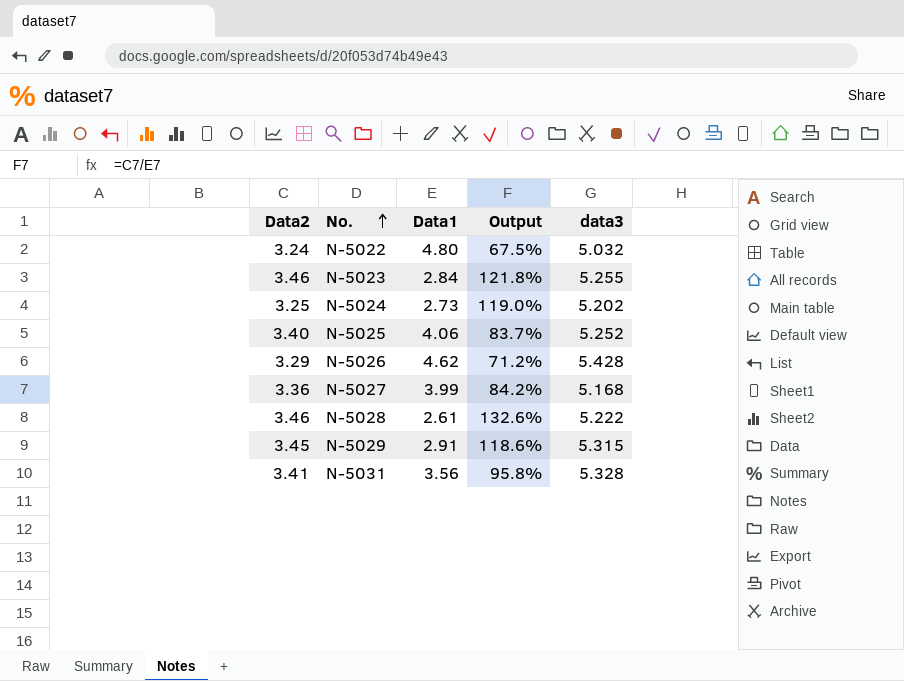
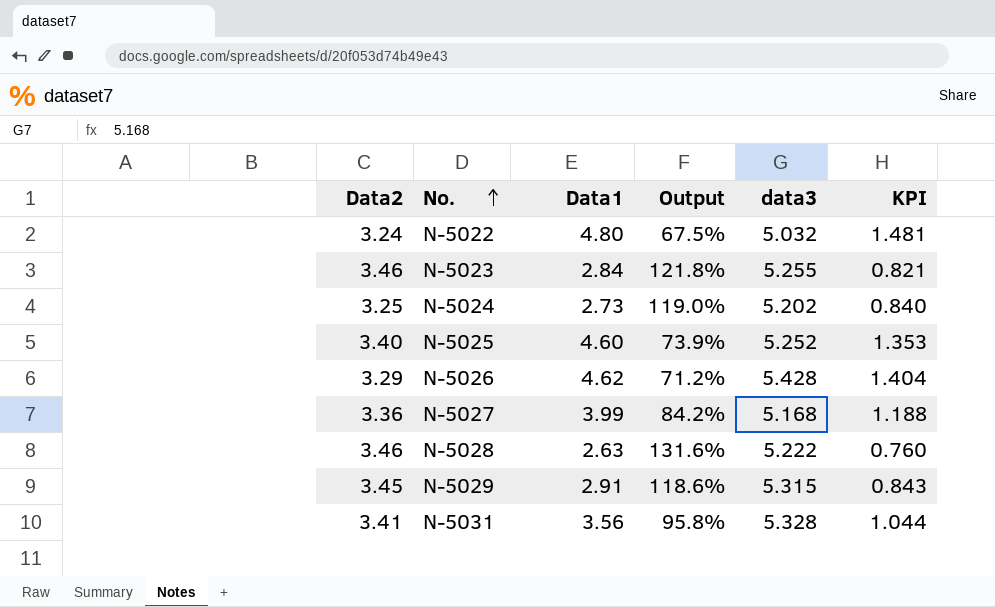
column KPI | formula: none -> [Data1] / [Data2]
N-5025 | Data1: 4.06 -> 4.60
N-5025 | Output: 83.7% -> 73.9%
N-5028 | Data1: 2.61 -> 2.63
N-5028 | Output: 132.6% -> 131.6%

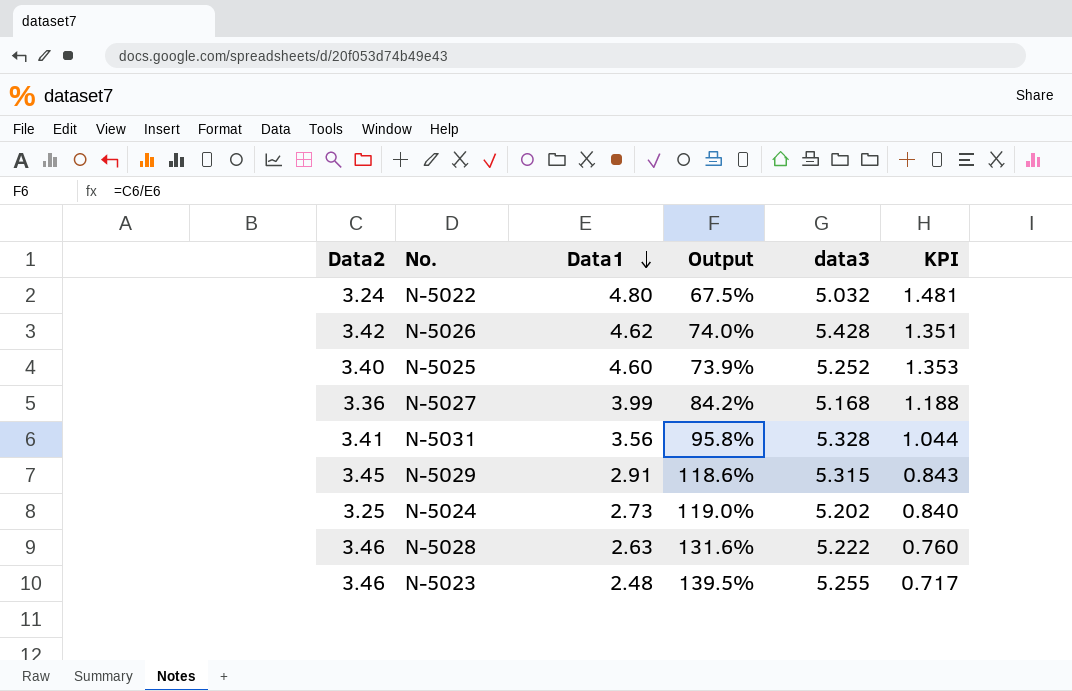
row order: No. ascending -> Data1 descending
N-5026 | Data2: 3.29 -> 3.42
N-5026 | Output: 71.2% -> 74.0%
N-5026 | KPI: 1.404 -> 1.351
N-5023 | Data1: 2.84 -> 2.48
N-5023 | Output: 121.8% -> 139.5%
N-5023 | KPI: 0.821 -> 0.717

